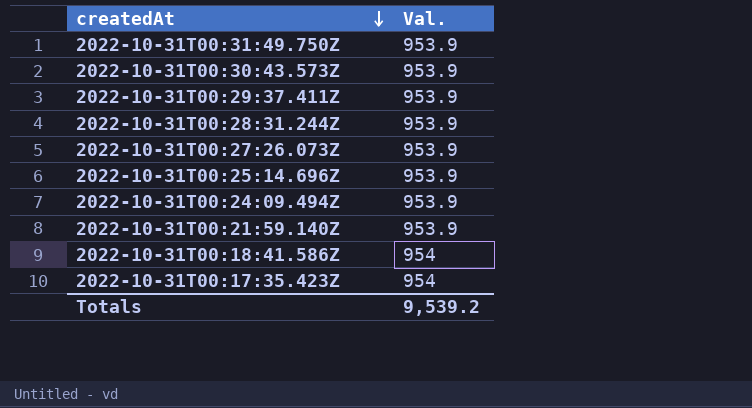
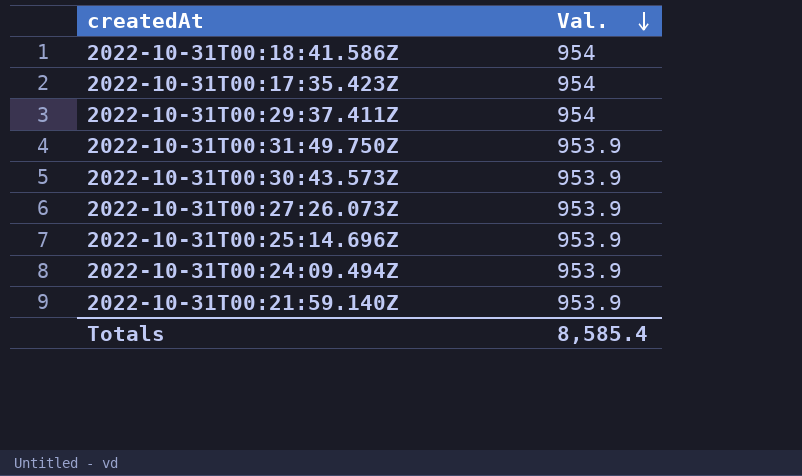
row order: createdAt descending -> Val. descending
row 2022-10-31T00:28:31.244Z: 953.9 -> none
2022-10-31T00:29:37.411Z | Val.: 953.9 -> 954
Totals | Val.: 9,539.2 -> 8,585.4

